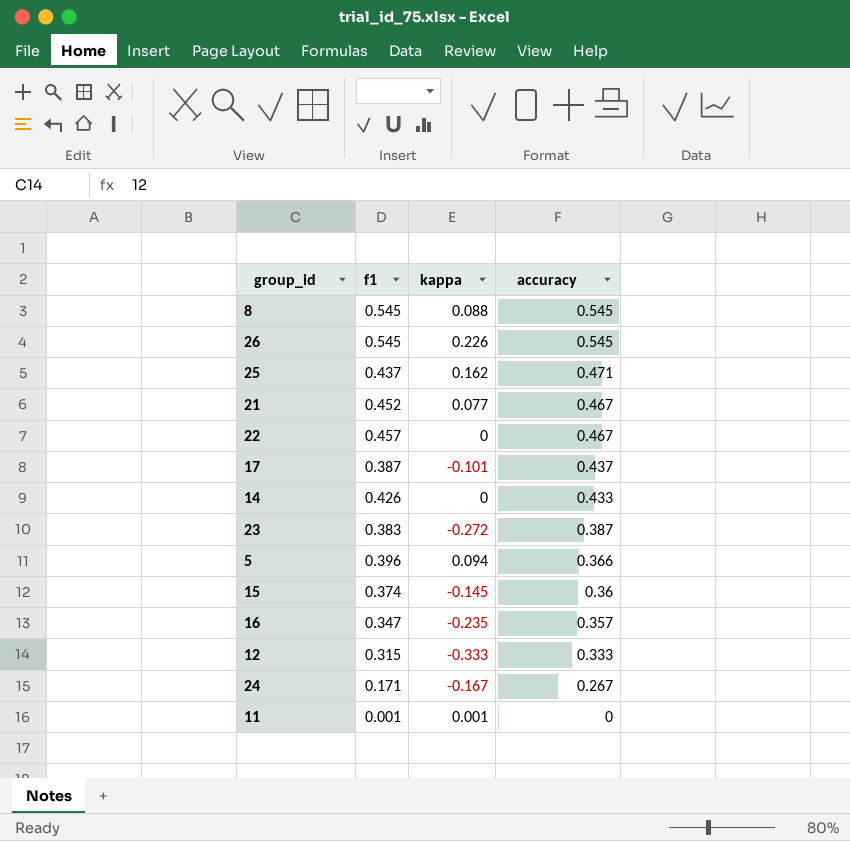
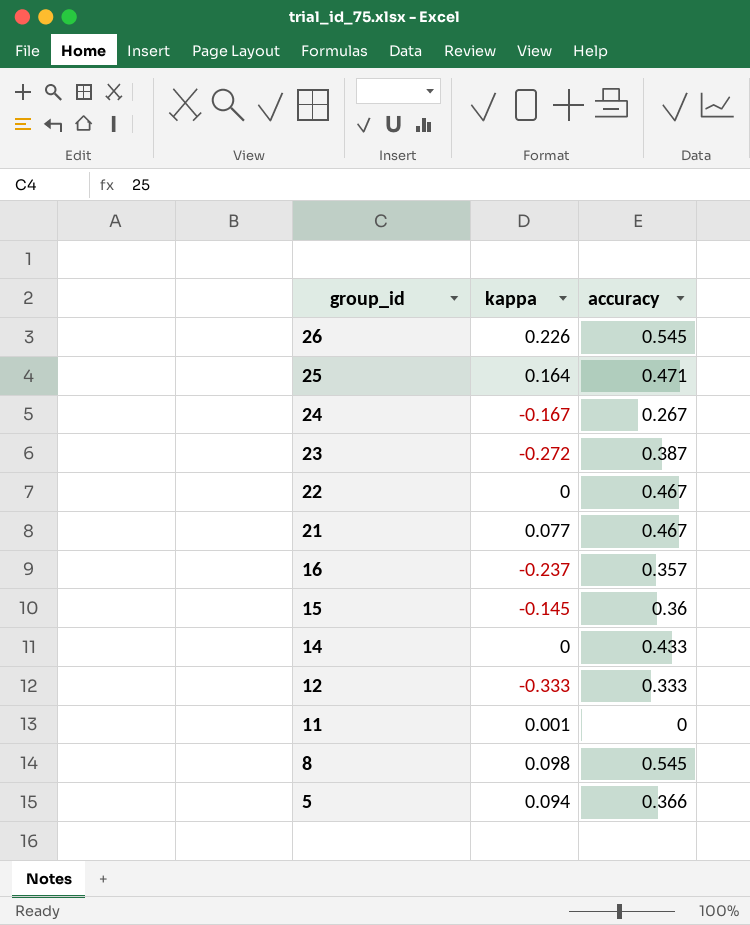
row order: accuracy descending -> group_id descending
column f1 | position: 2 -> none
row 17: 0.387 | -0.101 | 0.437 -> none
25 | kappa: 0.162 -> 0.164
16 | kappa: -0.235 -> -0.237
8 | kappa: 0.088 -> 0.098

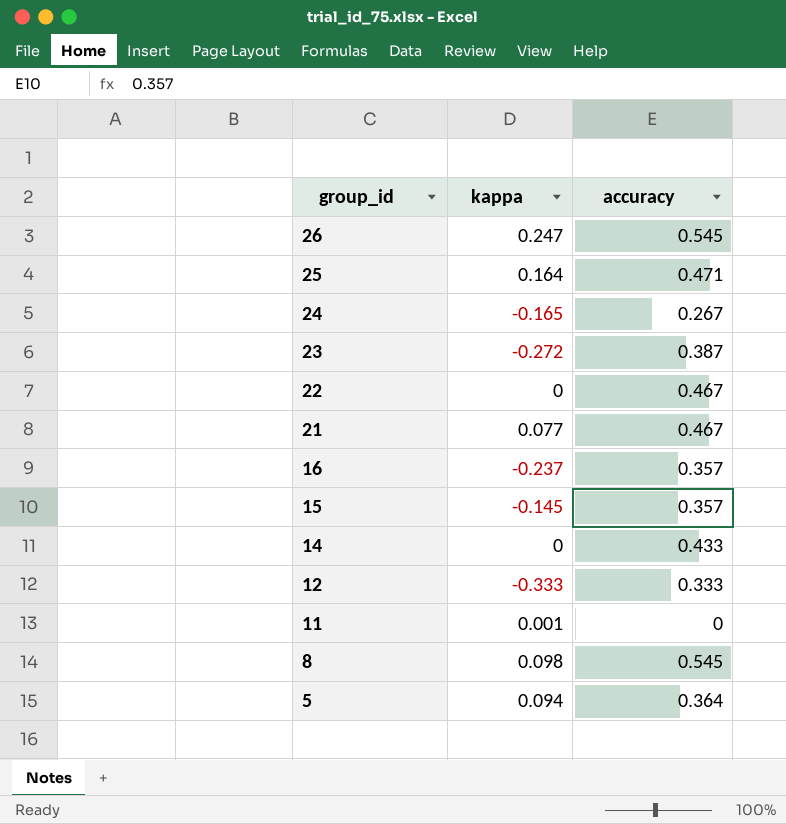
26 | kappa: 0.226 -> 0.247
24 | kappa: -0.167 -> -0.165
15 | accuracy: 0.36 -> 0.357
5 | accuracy: 0.366 -> 0.364

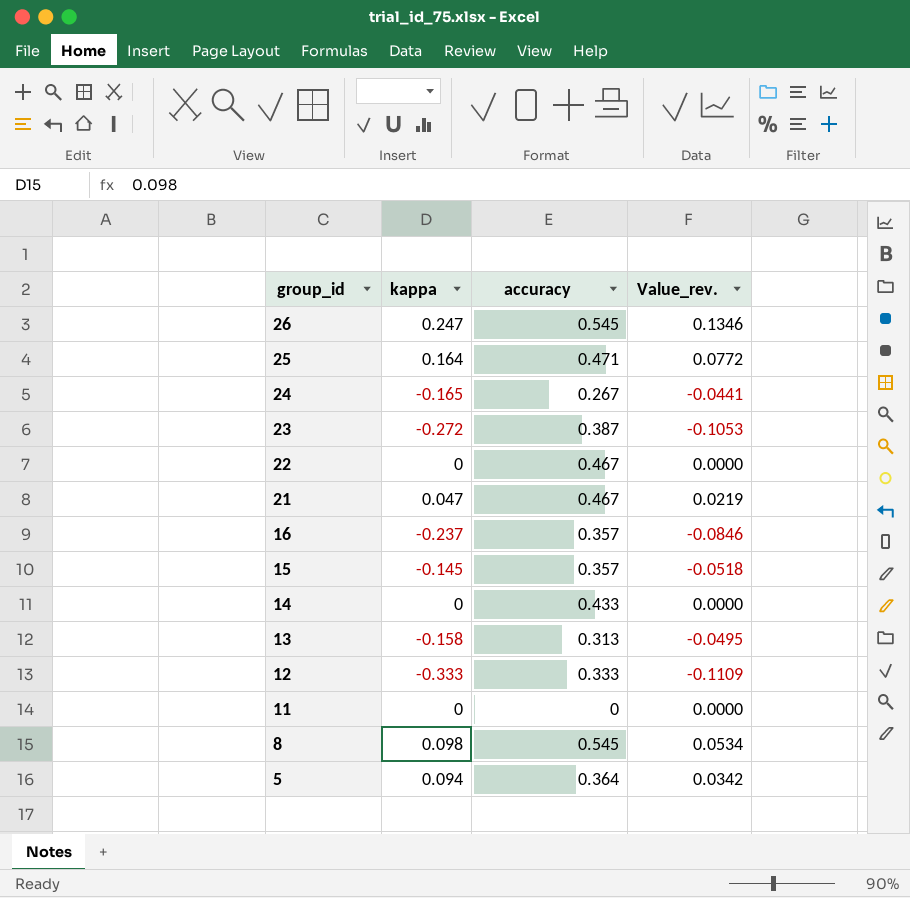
column Value_rev. | formula: none -> [kappa] * [accuracy]
21 | kappa: 0.077 -> 0.047
row 13: none -> -0.158 | 0.313 | -0.0495
11 | kappa: 0.001 -> 0

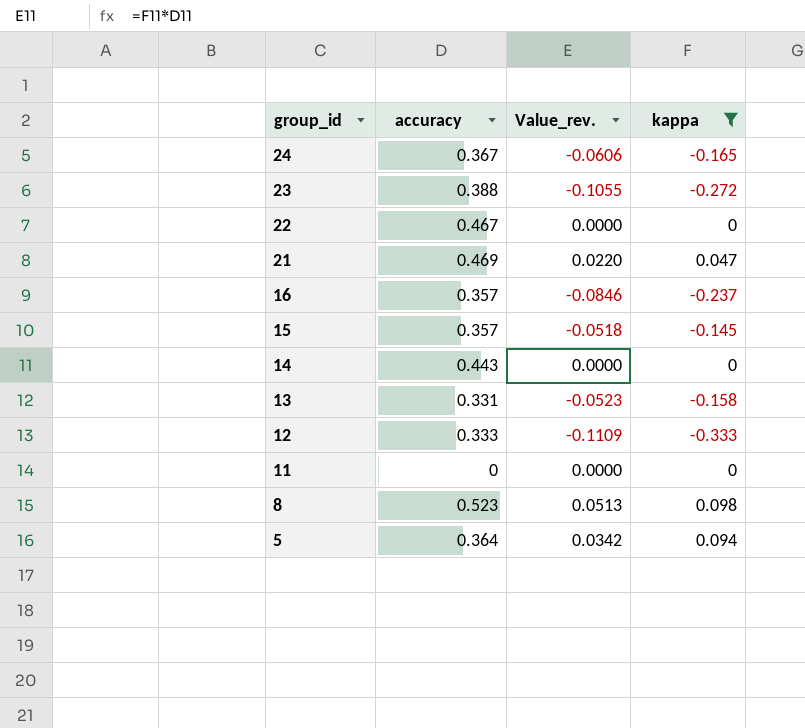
filter: none -> kappa <= 0.098
column kappa | position: 2 -> 4
24 | accuracy: 0.267 -> 0.367
24 | Value_rev.: -0.0441 -> -0.0606
23 | accuracy: 0.387 -> 0.388
23 | Value_rev.: -0.1053 -> -0.1055
21 | accuracy: 0.467 -> 0.469
21 | Value_rev.: 0.0219 -> 0.0220
14 | accuracy: 0.433 -> 0.443
13 | accuracy: 0.313 -> 0.331
13 | Value_rev.: -0.0495 -> -0.0523
8 | accuracy: 0.545 -> 0.523
8 | Value_rev.: 0.0534 -> 0.0513

